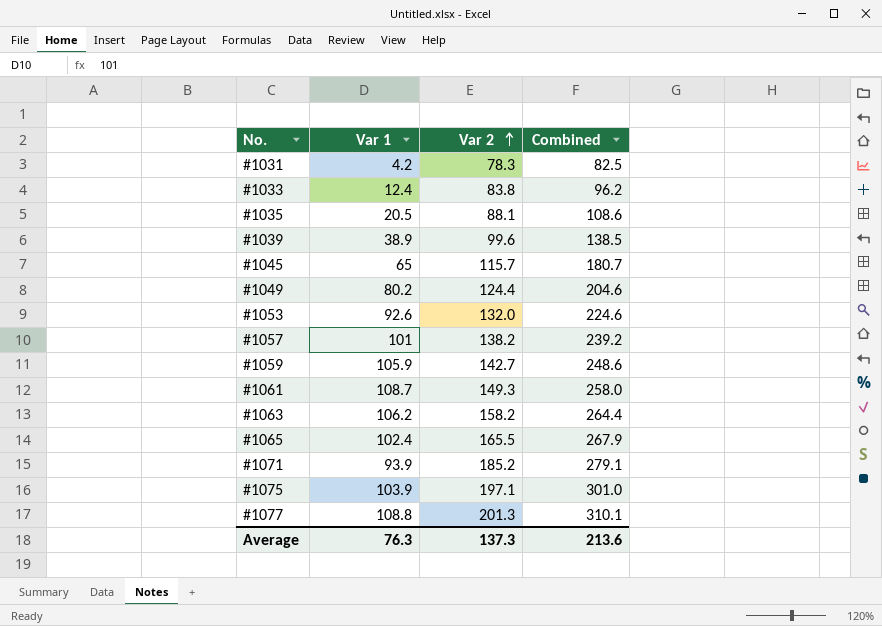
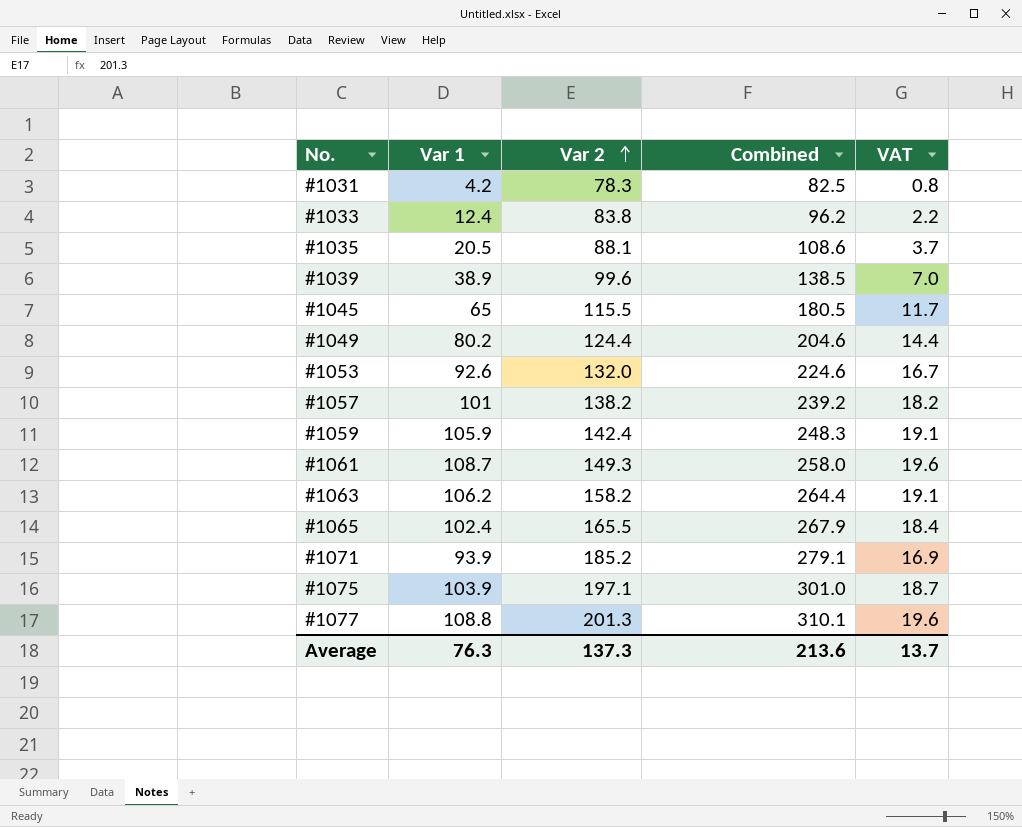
column VAT | formula: none -> [Var 1] * 0.18
#1045 | Var 2: 115.7 -> 115.5
#1045 | Combined: 180.7 -> 180.5
#1059 | Var 2: 142.7 -> 142.4
#1059 | Combined: 248.6 -> 248.3

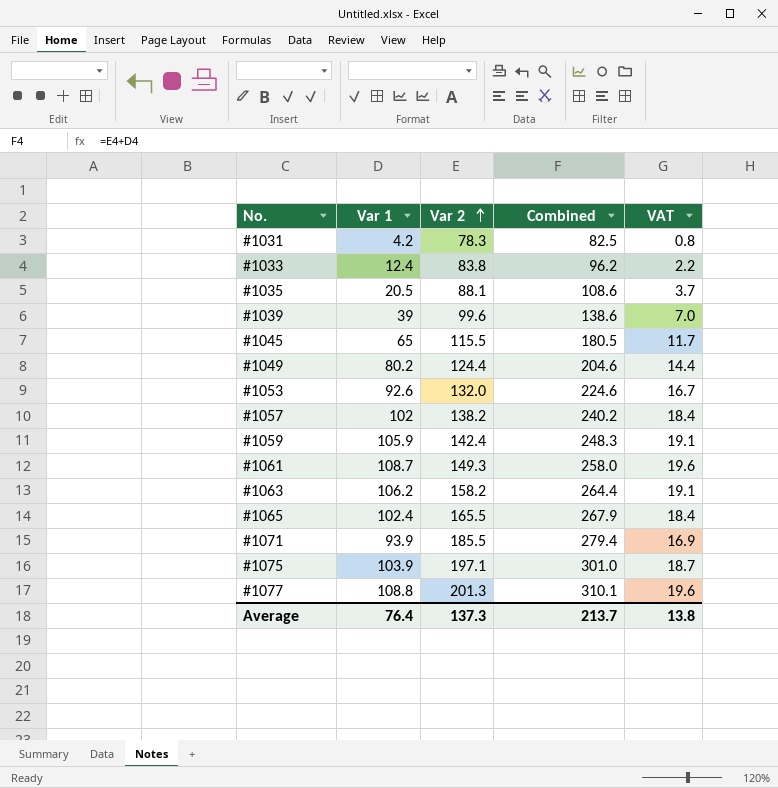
#1039 | Var 1: 38.9 -> 39
#1039 | Combined: 138.5 -> 138.6
#1057 | Var 1: 101 -> 102
#1057 | Combined: 239.2 -> 240.2
#1057 | VAT: 18.2 -> 18.4
#1071 | Var 2: 185.2 -> 185.5
#1071 | Combined: 279.1 -> 279.4
Average | Var 1: 76.3 -> 76.4
Average | Combined: 213.6 -> 213.7
Average | VAT: 13.7 -> 13.8

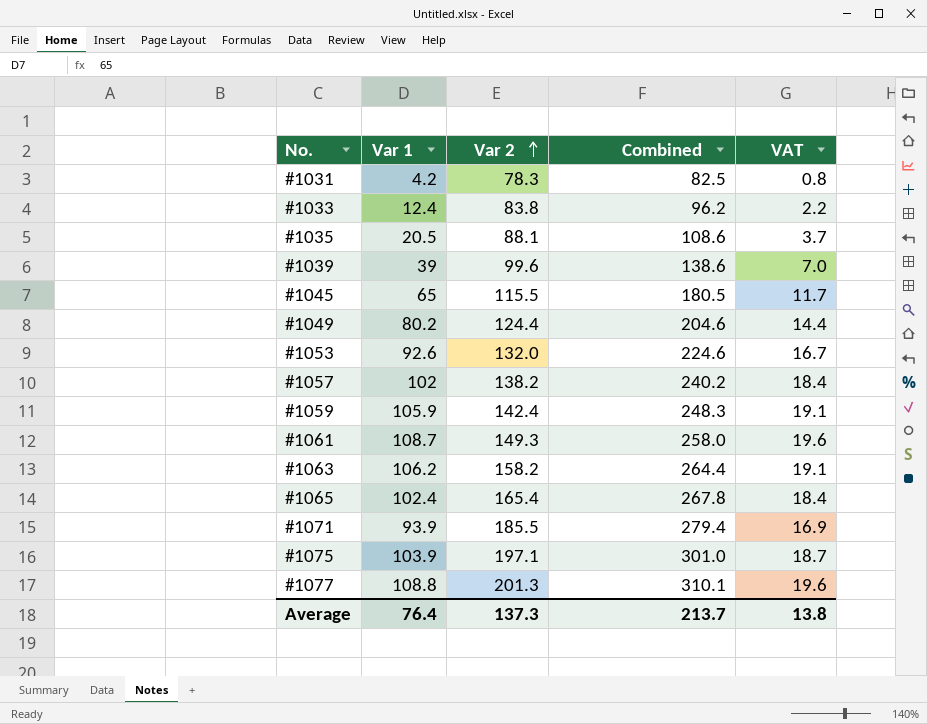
#1065 | Var 2: 165.5 -> 165.4
#1065 | Combined: 267.9 -> 267.8

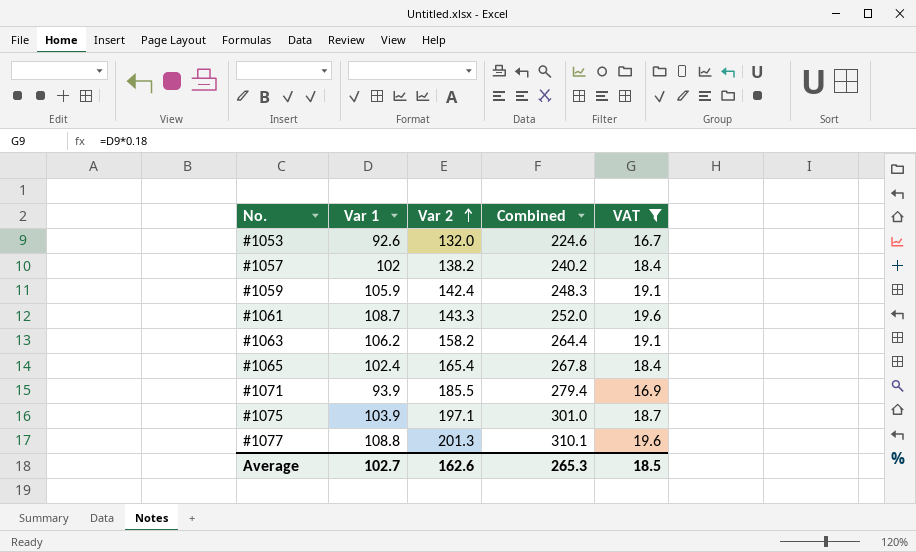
filter: none -> VAT >= 16.7
#1061 | Var 2: 149.3 -> 143.3
#1061 | Combined: 258.0 -> 252.0
Average | Var 1: 76.4 -> 102.7
Average | Var 2: 137.3 -> 162.6
Average | Combined: 213.7 -> 265.3
Average | VAT: 13.8 -> 18.5

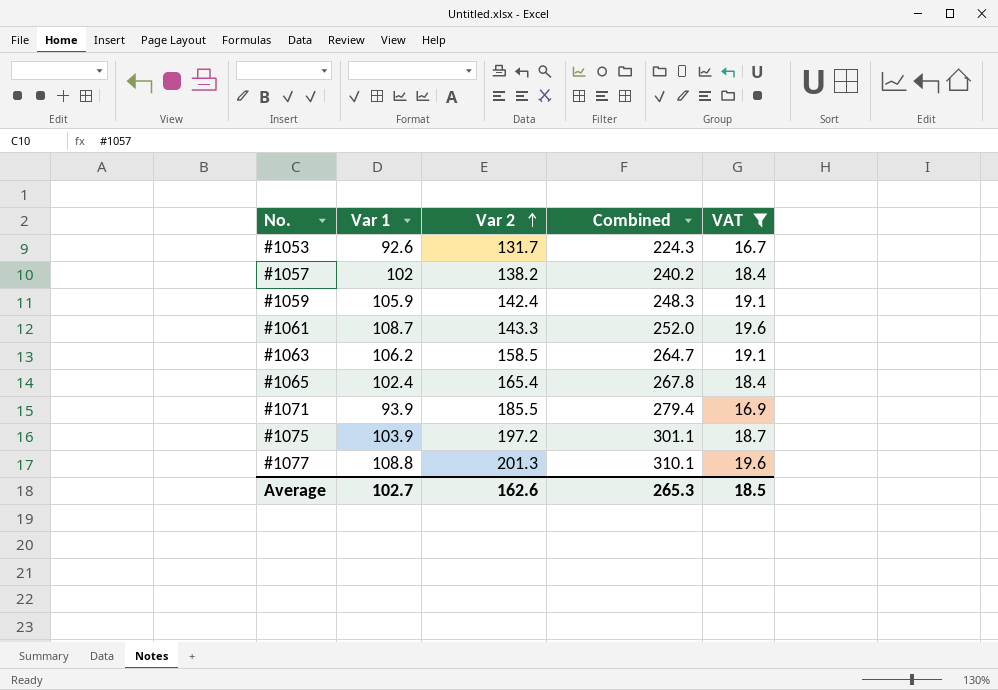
#1053 | Var 2: 132.0 -> 131.7
#1053 | Combined: 224.6 -> 224.3
#1063 | Var 2: 158.2 -> 158.5
#1063 | Combined: 264.4 -> 264.7
#1075 | Var 2: 197.1 -> 197.2
#1075 | Combined: 301.0 -> 301.1

